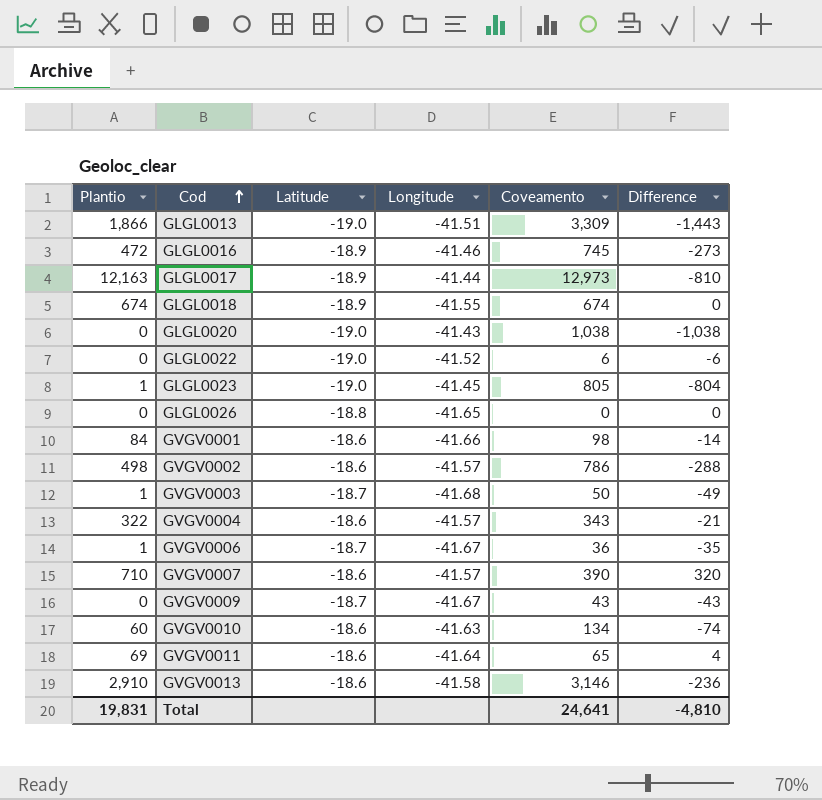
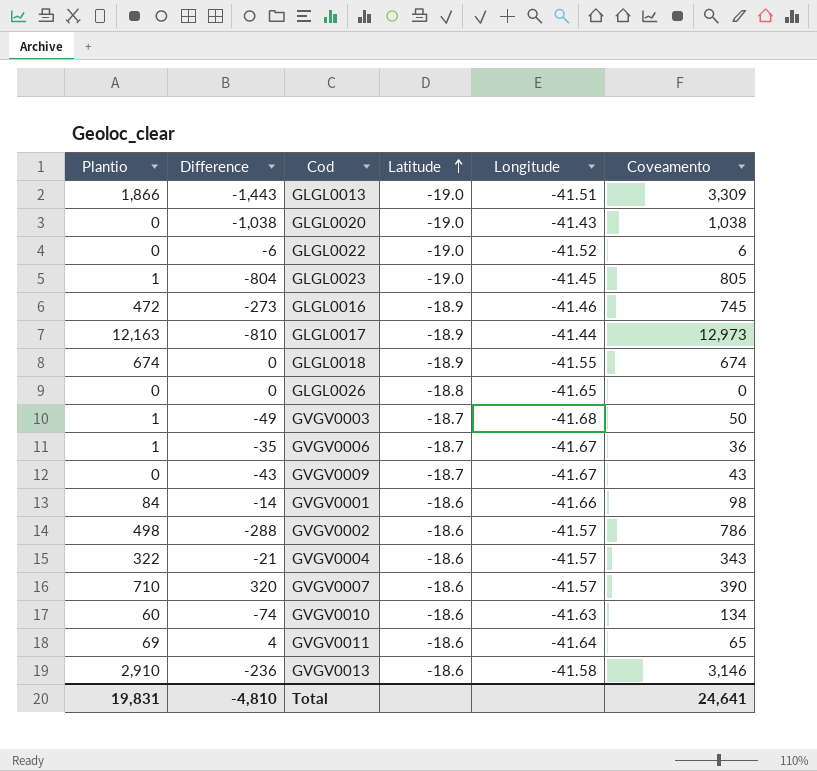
row order: Cod ascending -> Latitude ascending
column Difference | position: 6 -> 2

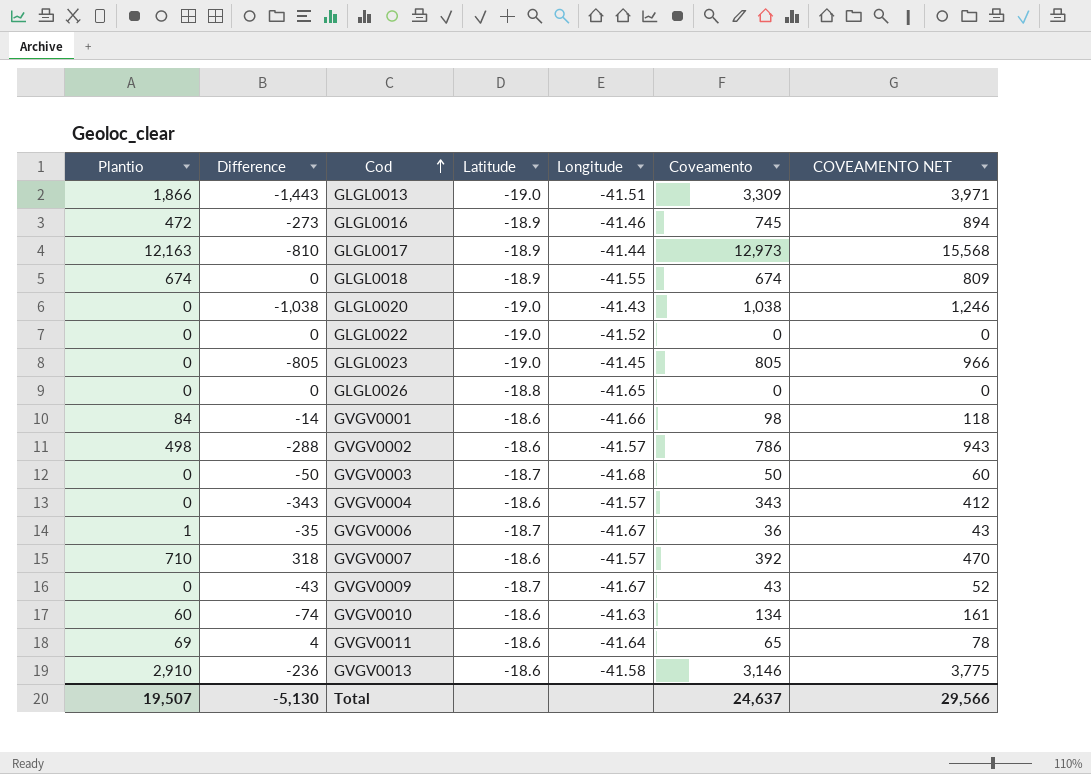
row order: Latitude ascending -> Cod ascending
column COVEAMENTO NET | formula: none -> [Coveamento] * 1.2
GLGL0022 | Difference: -6 -> 0
GLGL0022 | Coveamento: 6 -> 0
GLGL0023 | Plantio: 1 -> 0
GLGL0023 | Difference: -804 -> -805
GVGV0003 | Plantio: 1 -> 0
GVGV0003 | Difference: -49 -> -50
GVGV0004 | Plantio: 322 -> 0
GVGV0004 | Difference: -21 -> -343
GVGV0007 | Difference: 320 -> 318
GVGV0007 | Coveamento: 390 -> 392
Total | Plantio: 19,831 -> 19,507
Total | Difference: -4,810 -> -5,130
Total | Coveamento: 24,641 -> 24,637

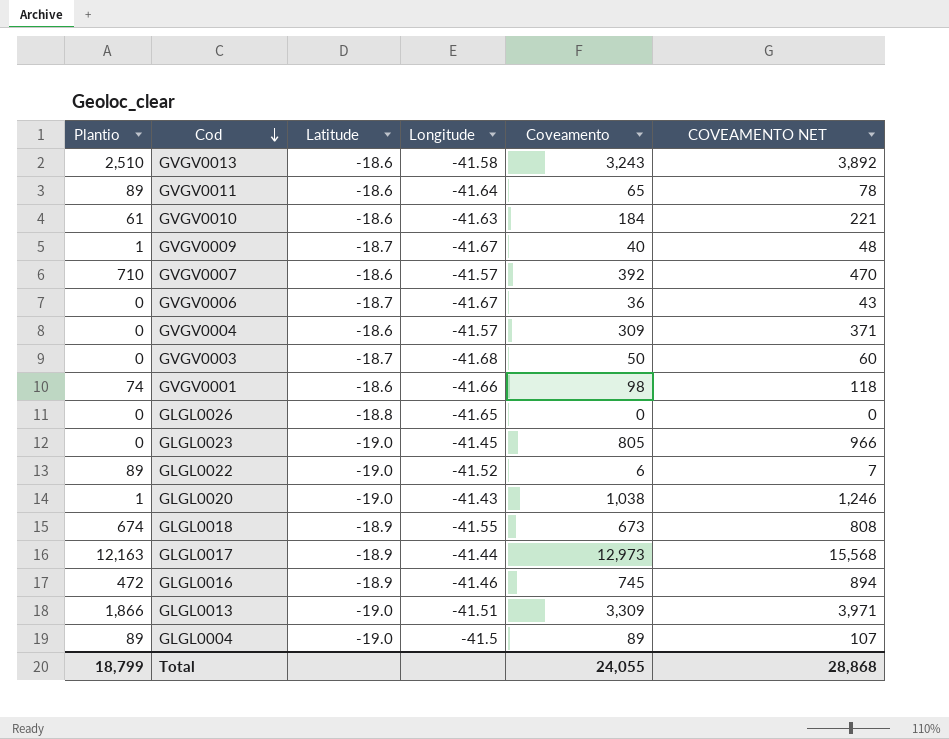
row order: Cod ascending -> Cod descending
column Difference | formula: [Plantio] - [Coveamento] -> none
row GVGV0002: 498 | -288 | -18.6 | -41.57 | 786 | 943 -> none
GVGV0013 | Plantio: 2,910 -> 2,510
GVGV0013 | Coveamento: 3,146 -> 3,243
GVGV0013 | COVEAMENTO NET: 3,775 -> 3,892
GVGV0011 | Plantio: 69 -> 89
GVGV0010 | Plantio: 60 -> 61
GVGV0010 | Coveamento: 134 -> 184
GVGV0010 | COVEAMENTO NET: 161 -> 221
GVGV0009 | Plantio: 0 -> 1
GVGV0009 | Coveamento: 43 -> 40
GVGV0009 | COVEAMENTO NET: 52 -> 48
GVGV0006 | Plantio: 1 -> 0
GVGV0004 | Coveamento: 343 -> 309
GVGV0004 | COVEAMENTO NET: 412 -> 371
GVGV0001 | Plantio: 84 -> 74
GLGL0022 | Plantio: 0 -> 89
GLGL0022 | Coveamento: 0 -> 6
GLGL0022 | COVEAMENTO NET: 0 -> 7
GLGL0020 | Plantio: 0 -> 1
GLGL0018 | Coveamento: 674 -> 673
GLGL0018 | COVEAMENTO NET: 809 -> 808
row GLGL0004: none -> 89 | -19.0 | -41.5 | 89 | 107
Total | Plantio: 19,507 -> 18,799
Total | Coveamento: 24,637 -> 24,055
Total | COVEAMENTO NET: 29,566 -> 28,868

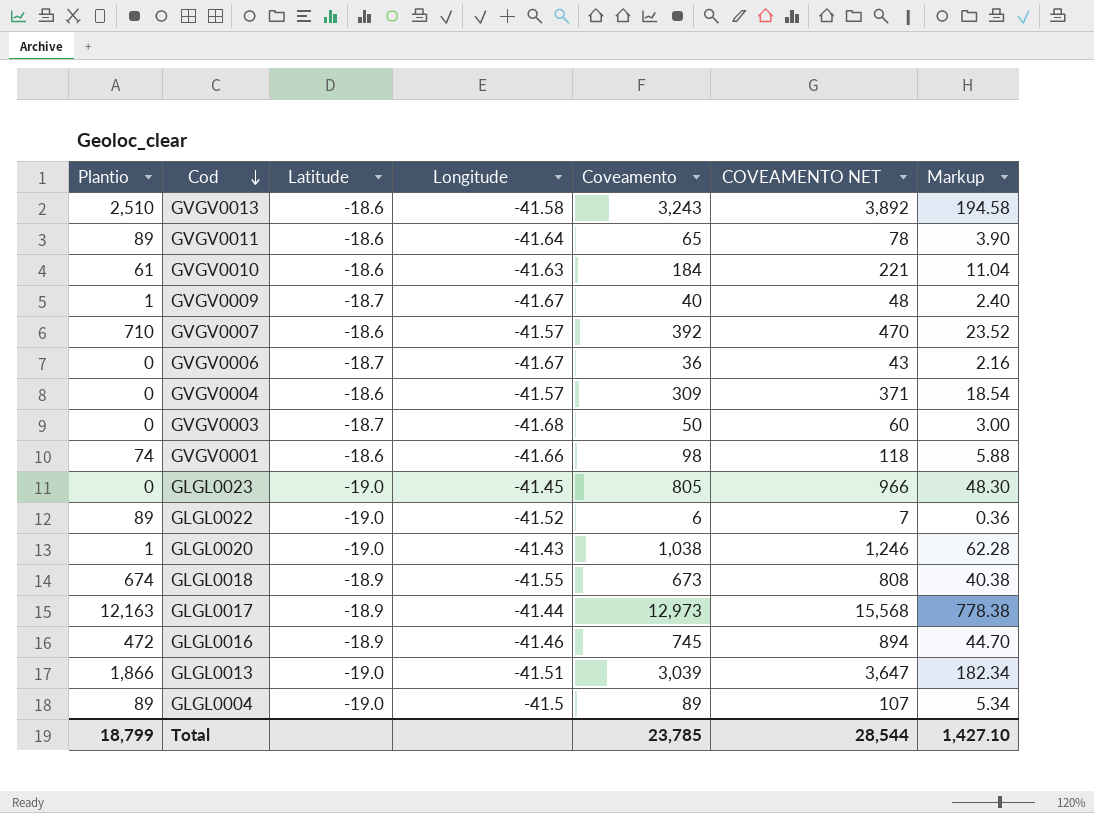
column Markup | formula: none -> [Coveamento] * 0.06
row GLGL0026: 0 | -18.8 | -41.65 | 0 | 0 -> none
GLGL0013 | Coveamento: 3,309 -> 3,039
GLGL0013 | COVEAMENTO NET: 3,971 -> 3,647
Total | Coveamento: 24,055 -> 23,785
Total | COVEAMENTO NET: 28,868 -> 28,544

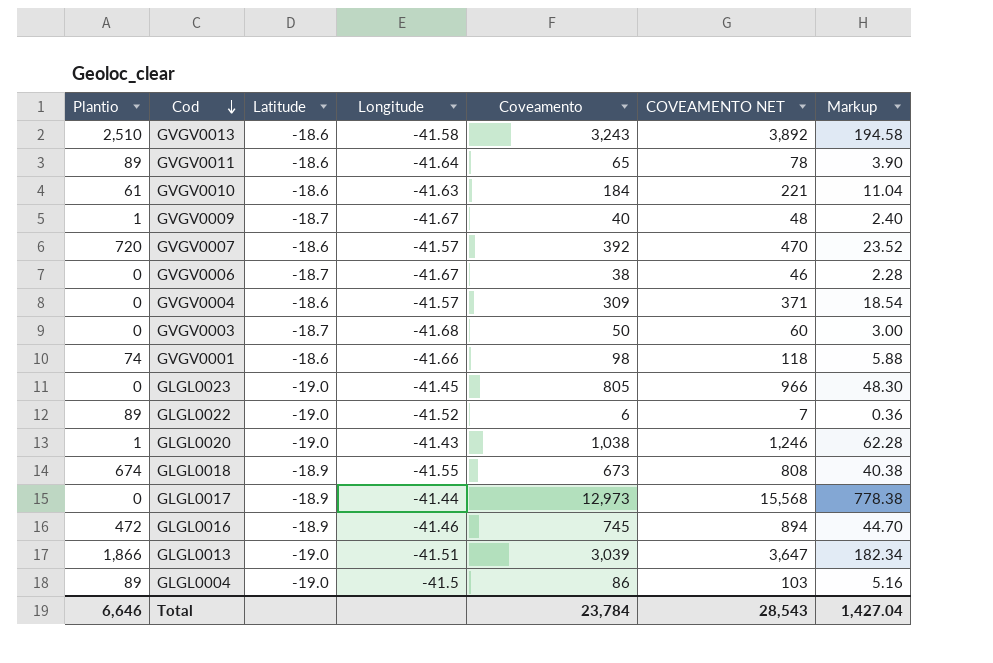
GVGV0007 | Plantio: 710 -> 720
GVGV0006 | Coveamento: 36 -> 38
GVGV0006 | COVEAMENTO NET: 43 -> 46
GVGV0006 | Markup: 2.16 -> 2.28
GLGL0017 | Plantio: 12,163 -> 0
GLGL0004 | Coveamento: 89 -> 86
GLGL0004 | COVEAMENTO NET: 107 -> 103
GLGL0004 | Markup: 5.34 -> 5.16
Total | Plantio: 18,799 -> 6,646
Total | Coveamento: 23,785 -> 23,784
Total | COVEAMENTO NET: 28,544 -> 28,543
Total | Markup: 1,427.10 -> 1,427.04

